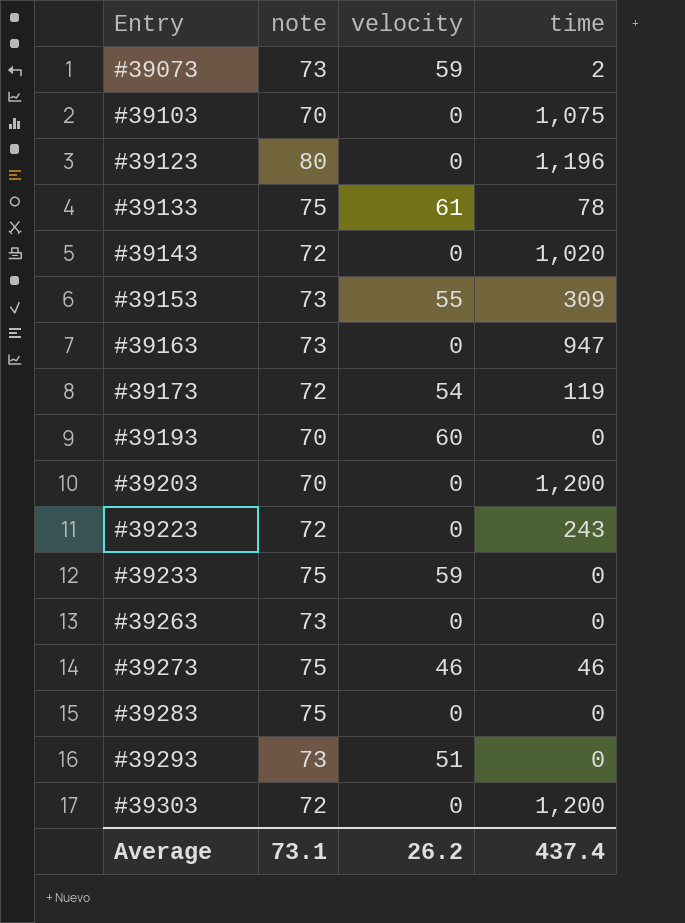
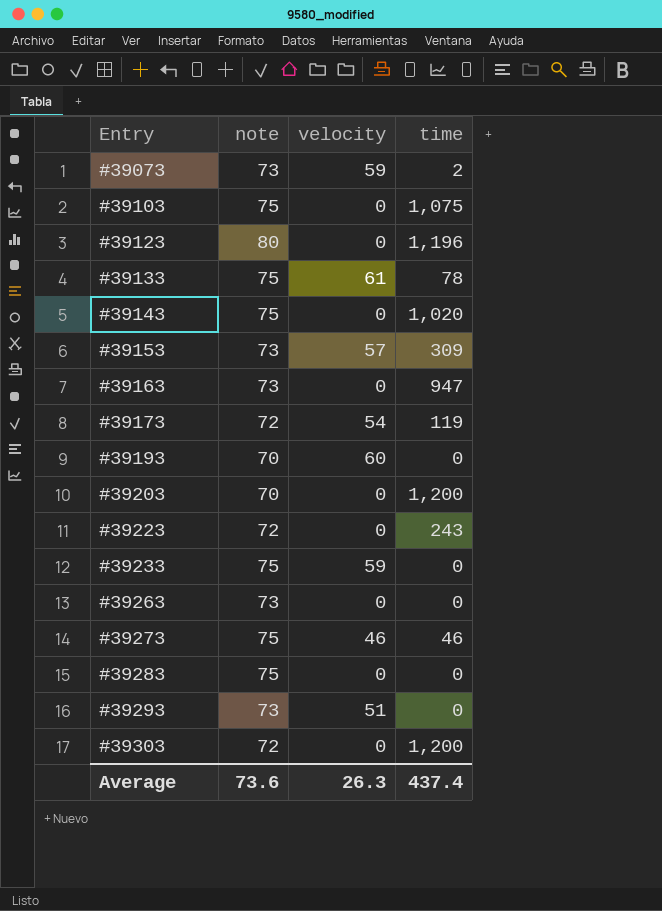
#39103 | note: 70 -> 75
#39143 | note: 72 -> 75
#39153 | velocity: 55 -> 57
Average | note: 73.1 -> 73.6
Average | velocity: 26.2 -> 26.3

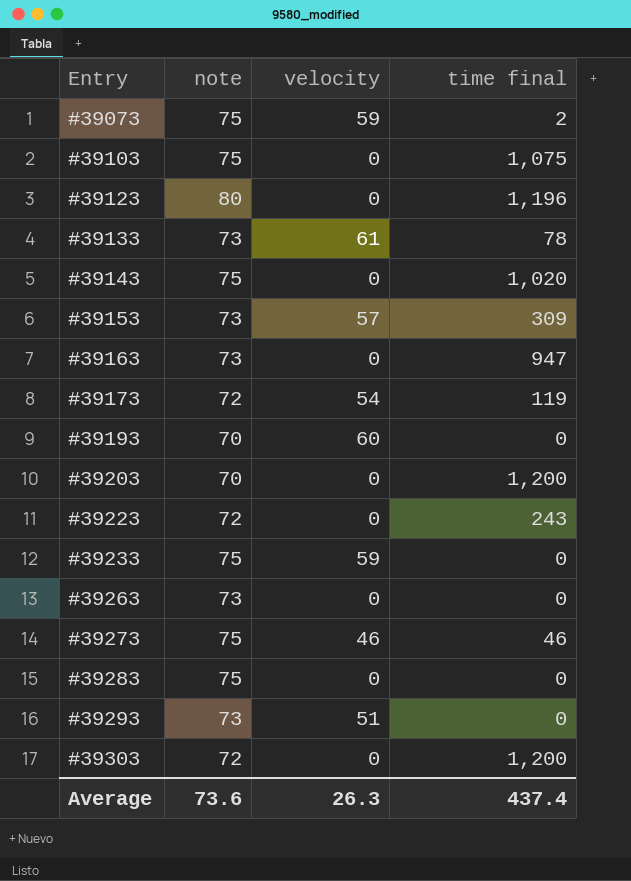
column name: time -> time final
#39073 | note: 73 -> 75
#39133 | note: 75 -> 73

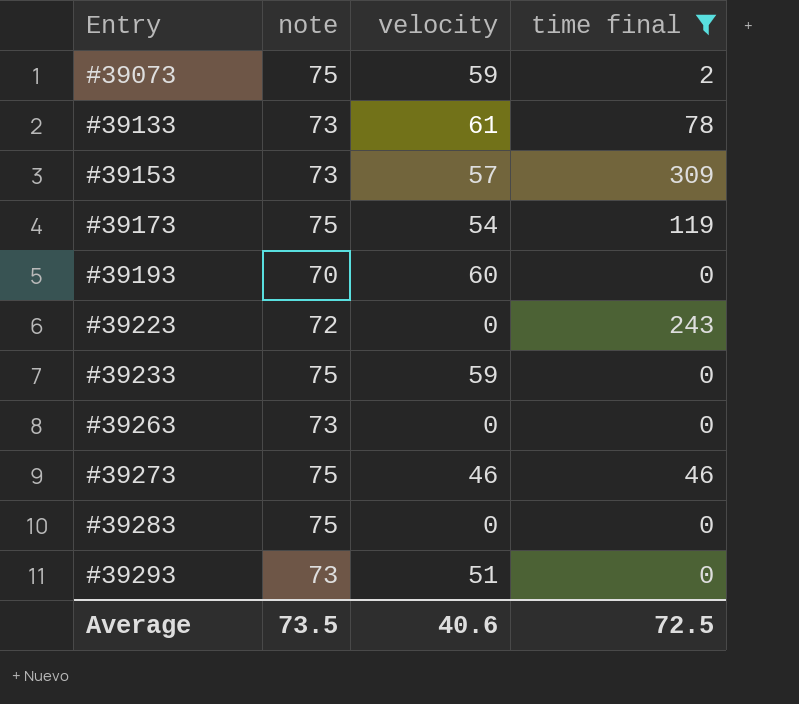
filter: none -> time final <= 309
#39173 | note: 72 -> 75
Average | note: 73.6 -> 73.5
Average | velocity: 26.3 -> 40.6
Average | time final: 437.4 -> 72.5

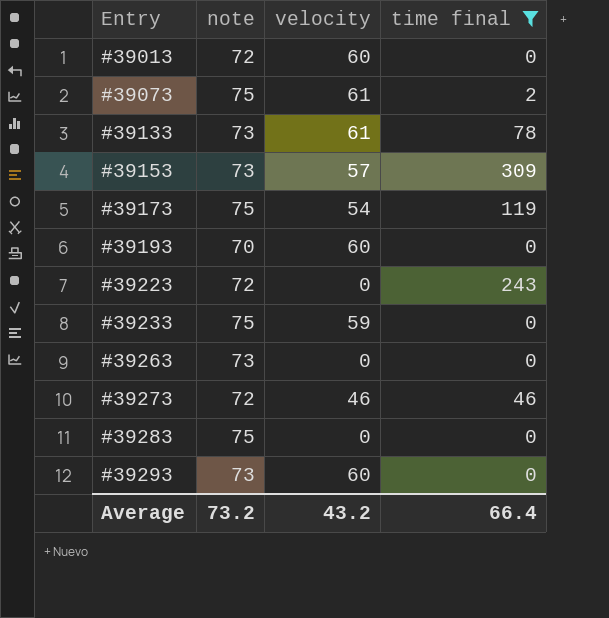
row #39013: none -> 72 | 60 | 0
#39073 | velocity: 59 -> 61
#39273 | note: 75 -> 72
#39293 | velocity: 51 -> 60
Average | note: 73.5 -> 73.2
Average | velocity: 40.6 -> 43.2
Average | time final: 72.5 -> 66.4

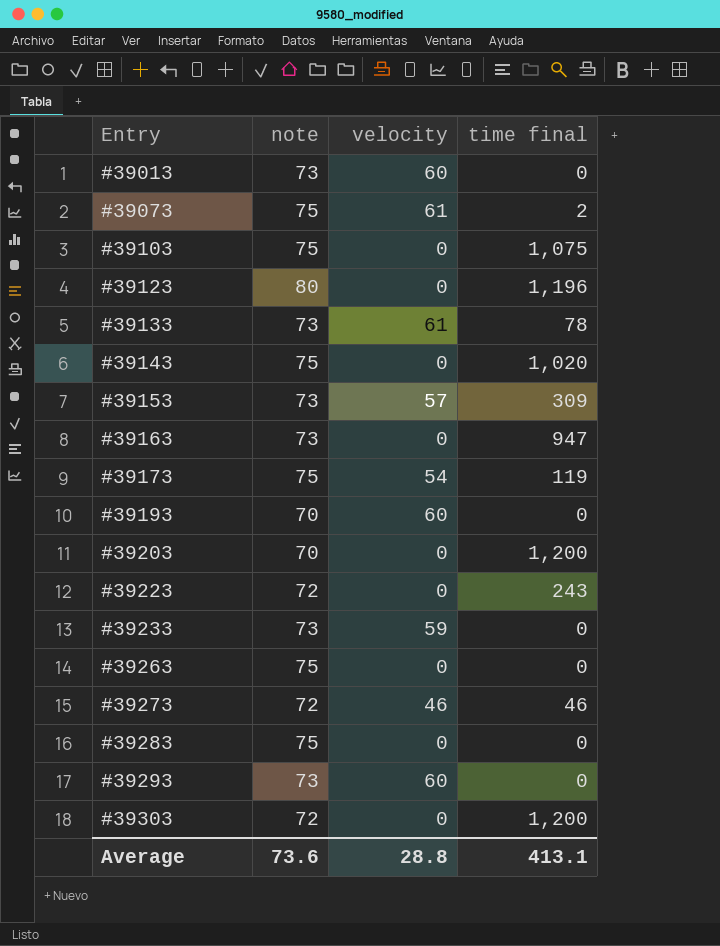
filter: time final <= 309 -> none
#39013 | note: 72 -> 73
#39233 | note: 75 -> 73
#39263 | note: 73 -> 75
Average | note: 73.2 -> 73.6
Average | velocity: 43.2 -> 28.8
Average | time final: 66.4 -> 413.1

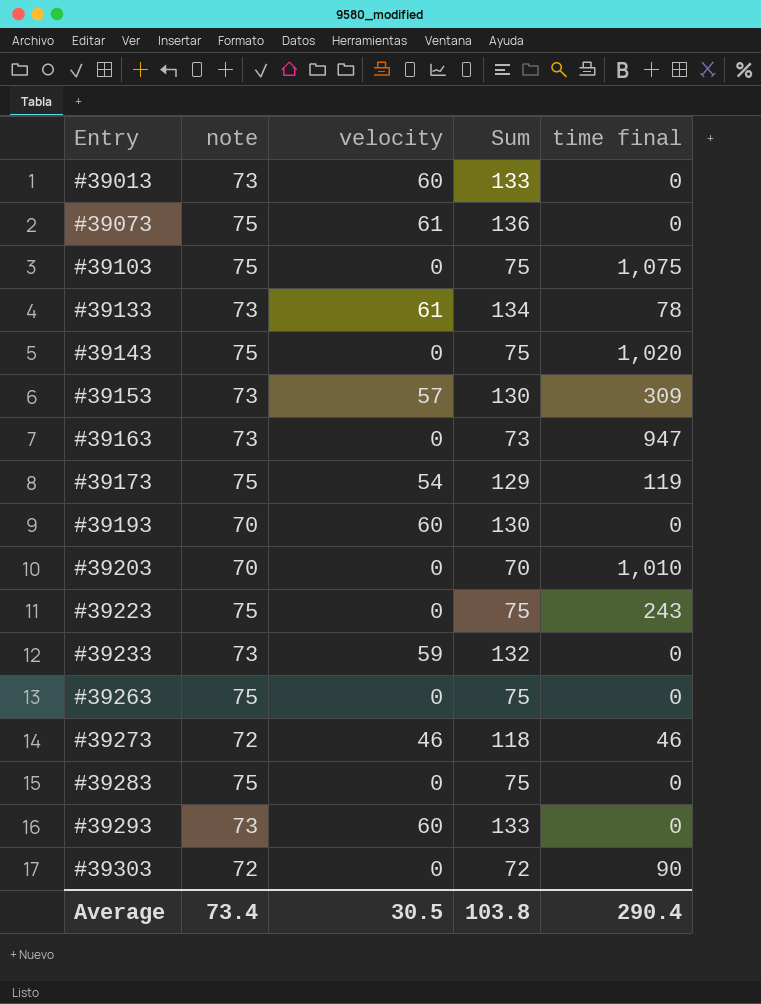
column Sum | formula: none -> [note] + [velocity]
row #39123: 80 | 0 | 1,196 -> none
#39073 | time final: 2 -> 0
#39203 | time final: 1,200 -> 1,010
#39223 | note: 72 -> 75
#39303 | time final: 1,200 -> 90
Average | note: 73.6 -> 73.4
Average | velocity: 28.8 -> 30.5
Average | time final: 413.1 -> 290.4

